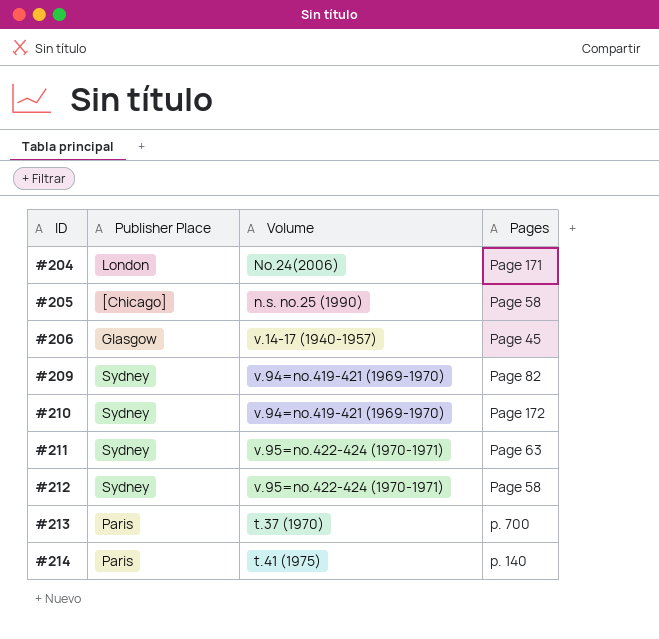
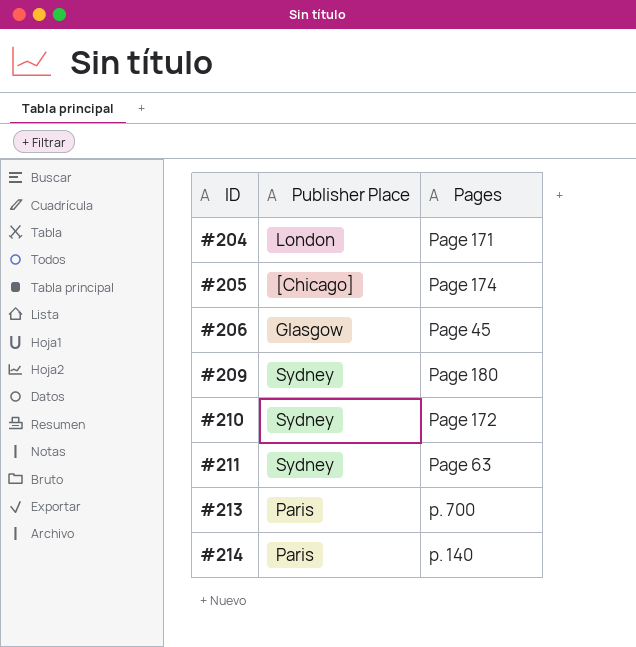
column Volume | position: 3 -> none
row #212: Sydney | v.95=no.422-424 (1970-1971) | Page 58 -> none
#205 | Pages: Page 58 -> Page 174
#209 | Pages: Page 82 -> Page 180

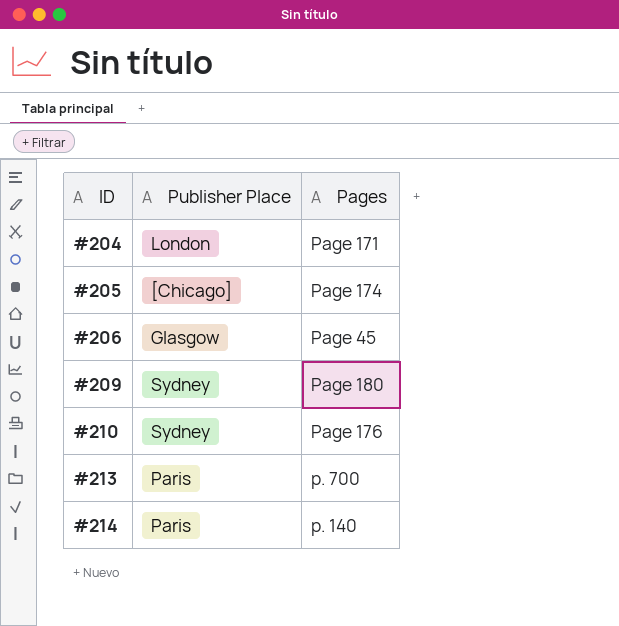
row #211: Sydney | Page 63 -> none
#210 | Pages: Page 172 -> Page 176

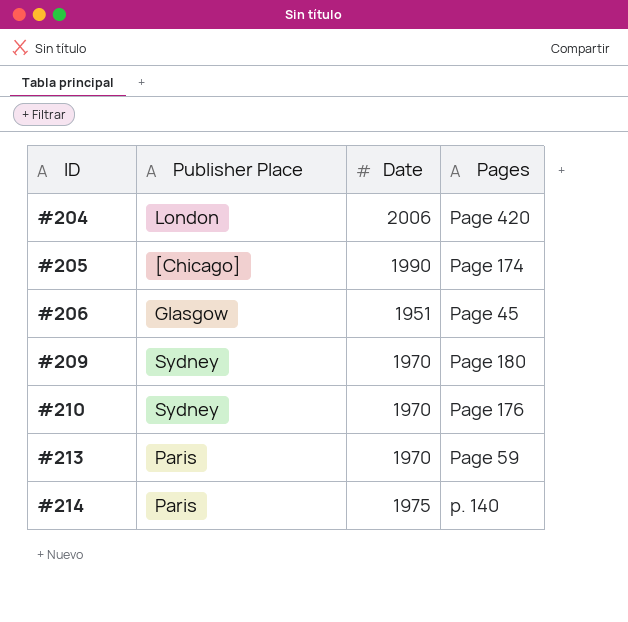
column Date | position: none -> 3
#204 | Pages: Page 171 -> Page 420
#213 | Pages: p. 700 -> Page 59

